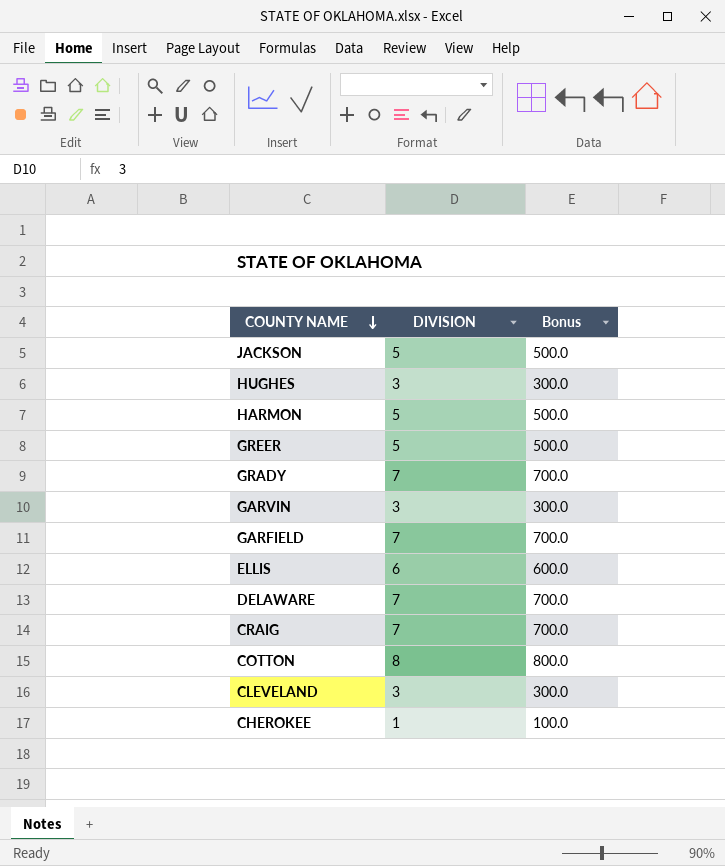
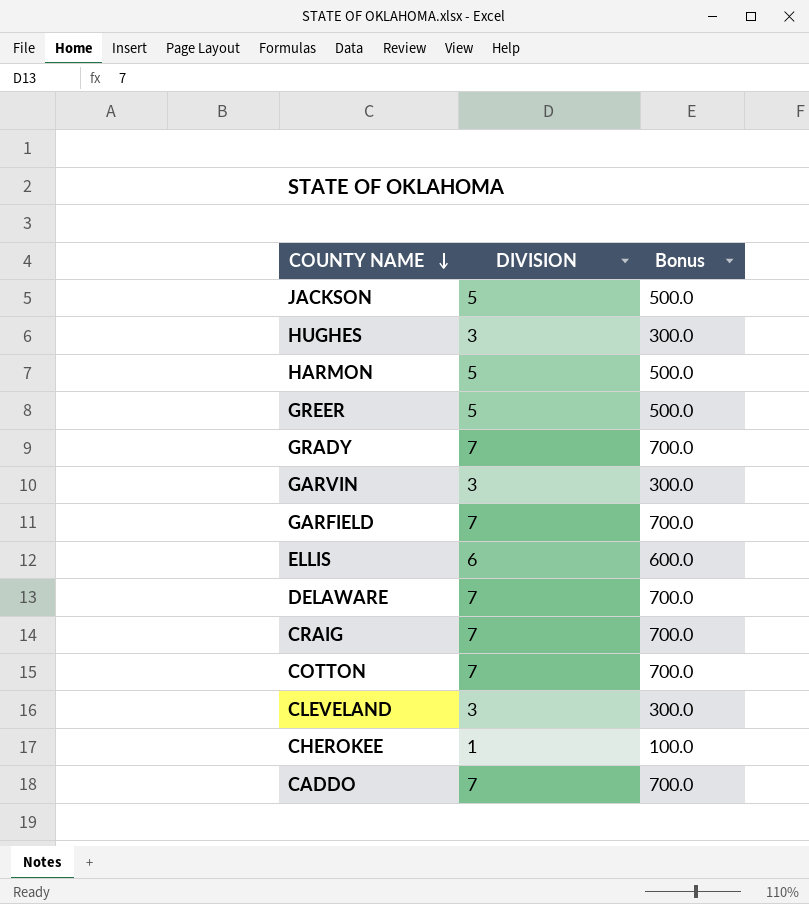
COTTON | DIVISION: 8 -> 7
COTTON | Bonus: 800.0 -> 700.0
row CADDO: none -> 7 | 700.0

